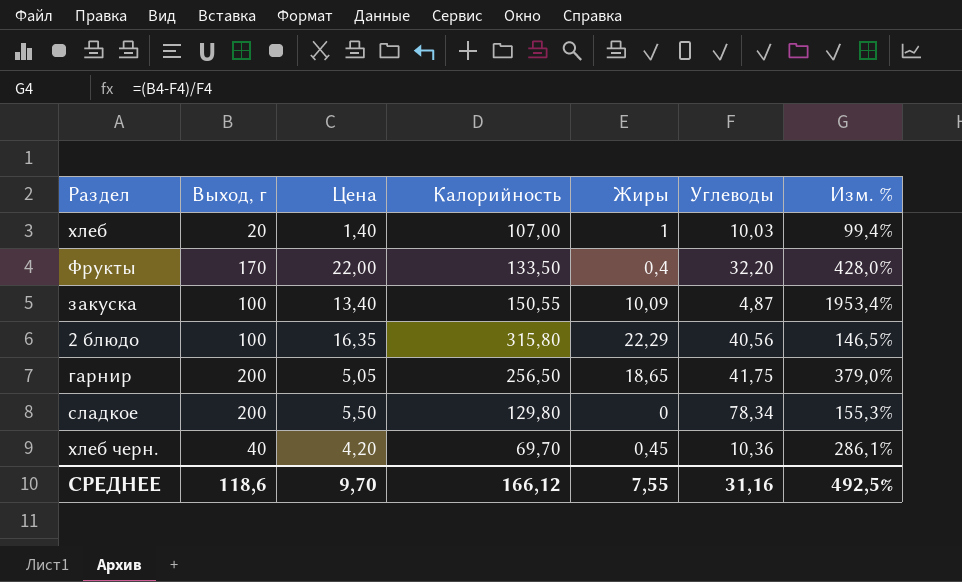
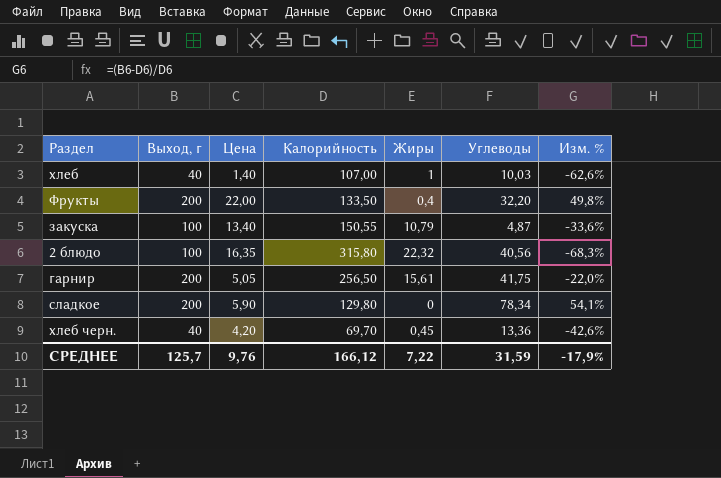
column Изм. % | formula: ([Выход, г] - [Углеводы]) / [Углеводы] -> ([Выход, г] - [Калорийность]) / [Калорийность]
хлеб | Выход, г: 20 -> 40
Фрукты | Выход, г: 170 -> 200
закуска | Жиры: 10,09 -> 10,79
2 блюдо | Жиры: 22,29 -> 22,32
гарнир | Жиры: 18,65 -> 15,61
сладкое | Цена: 5,50 -> 5,90
хлеб черн. | Углеводы: 10,36 -> 13,36
СРЕДНЕЕ | Выход, г: 118,6 -> 125,7
СРЕДНЕЕ | Цена: 9,70 -> 9,76
СРЕДНЕЕ | Жиры: 7,55 -> 7,22
СРЕДНЕЕ | Углеводы: 31,16 -> 31,59
СРЕДНЕЕ | Изм. %: 492,5% -> -17,9%

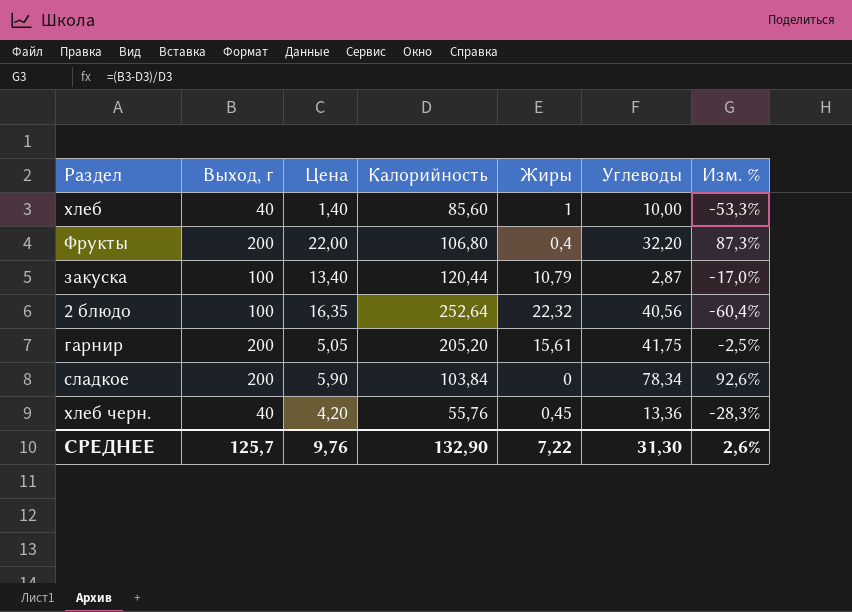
хлеб | Калорийность: 107,00 -> 85,60
хлеб | Углеводы: 10,03 -> 10,00
хлеб | Изм. %: -62,6% -> -53,3%
Фрукты | Калорийность: 133,50 -> 106,80
Фрукты | Изм. %: 49,8% -> 87,3%
закуска | Калорийность: 150,55 -> 120,44
закуска | Углеводы: 4,87 -> 2,87
закуска | Изм. %: -33,6% -> -17,0%
2 блюдо | Калорийность: 315,80 -> 252,64
2 блюдо | Изм. %: -68,3% -> -60,4%
гарнир | Калорийность: 256,50 -> 205,20
гарнир | Изм. %: -22,0% -> -2,5%
сладкое | Калорийность: 129,80 -> 103,84
сладкое | Изм. %: 54,1% -> 92,6%
хлеб черн. | Калорийность: 69,70 -> 55,76
хлеб черн. | Изм. %: -42,6% -> -28,3%
СРЕДНЕЕ | Калорийность: 166,12 -> 132,90
СРЕДНЕЕ | Углеводы: 31,59 -> 31,30
СРЕДНЕЕ | Изм. %: -17,9% -> 2,6%

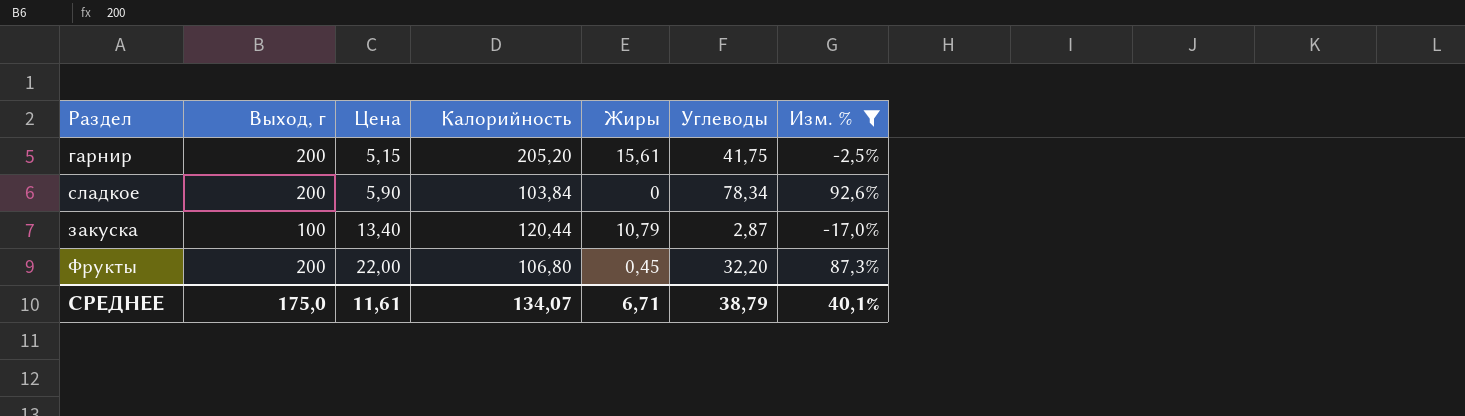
filter: none -> Изм. % >= -17,0%
row order: none -> Цена ascending
гарнир | Цена: 5,05 -> 5,15
Фрукты | Жиры: 0,4 -> 0,45
СРЕДНЕЕ | Выход, г: 125,7 -> 175,0
СРЕДНЕЕ | Цена: 9,76 -> 11,61
СРЕДНЕЕ | Калорийность: 132,90 -> 134,07
СРЕДНЕЕ | Жиры: 7,22 -> 6,71
СРЕДНЕЕ | Углеводы: 31,30 -> 38,79
СРЕДНЕЕ | Изм. %: 2,6% -> 40,1%

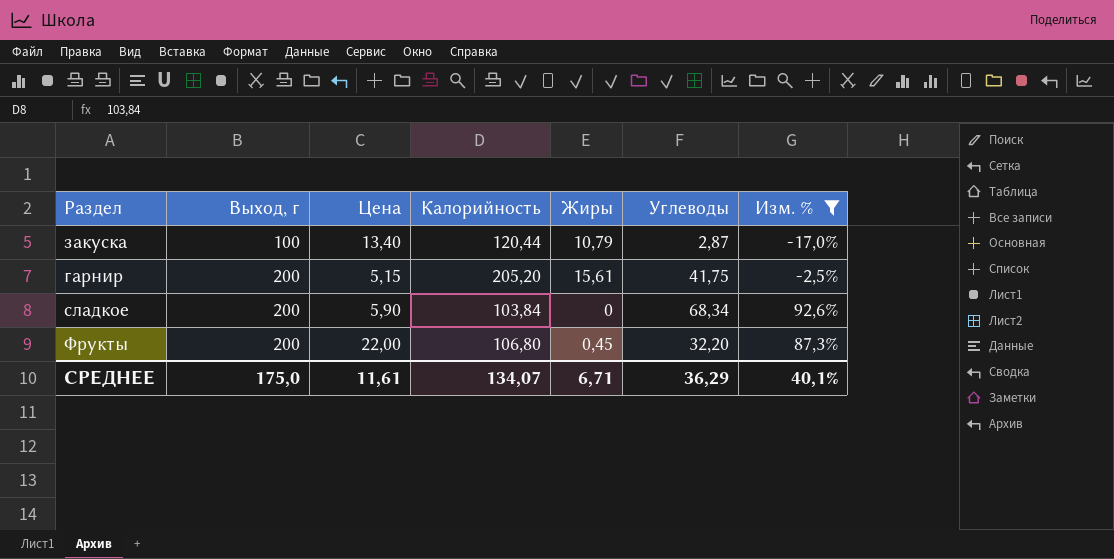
row order: Цена ascending -> Выход, г ascending
сладкое | Углеводы: 78,34 -> 68,34
СРЕДНЕЕ | Углеводы: 38,79 -> 36,29

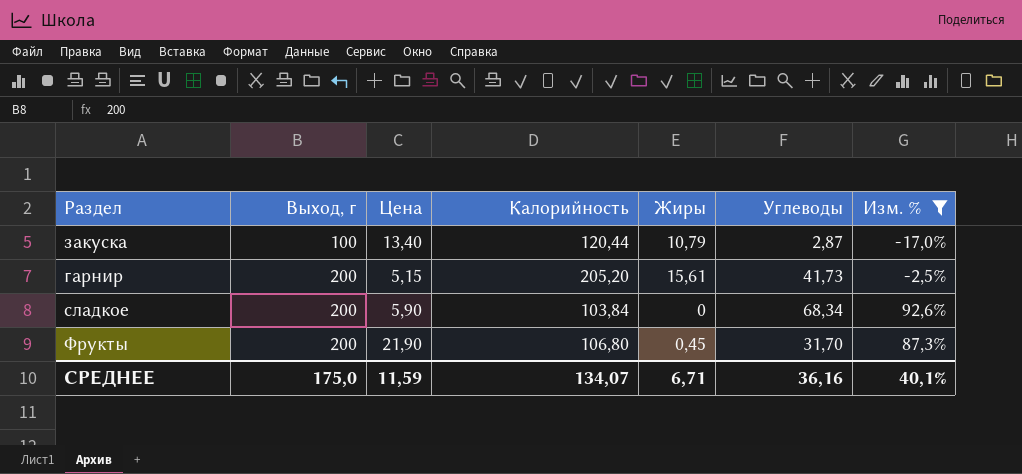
гарнир | Углеводы: 41,75 -> 41,73
Фрукты | Цена: 22,00 -> 21,90
Фрукты | Углеводы: 32,20 -> 31,70
СРЕДНЕЕ | Цена: 11,61 -> 11,59
СРЕДНЕЕ | Углеводы: 36,29 -> 36,16

